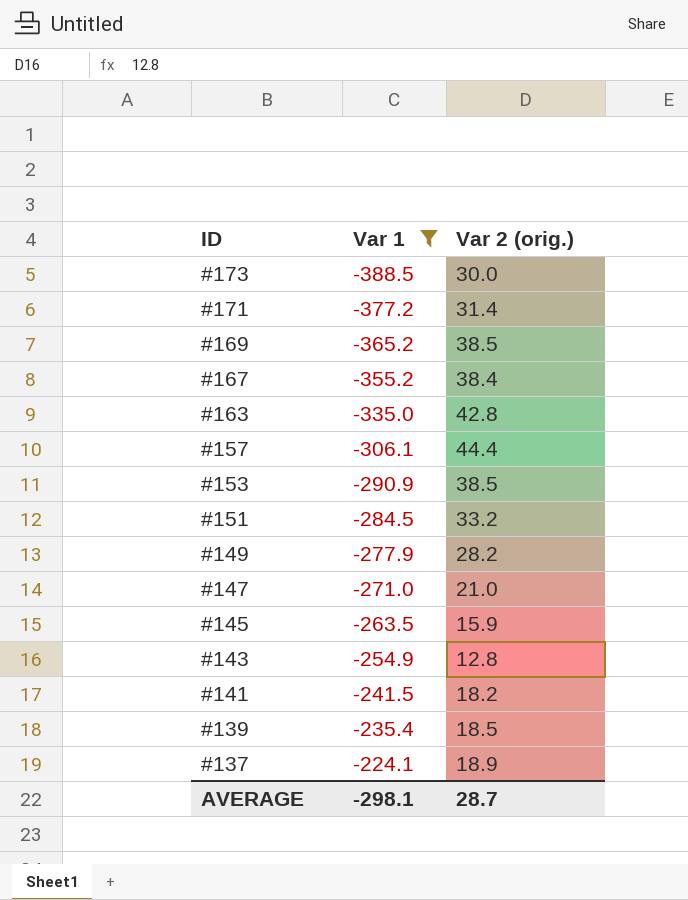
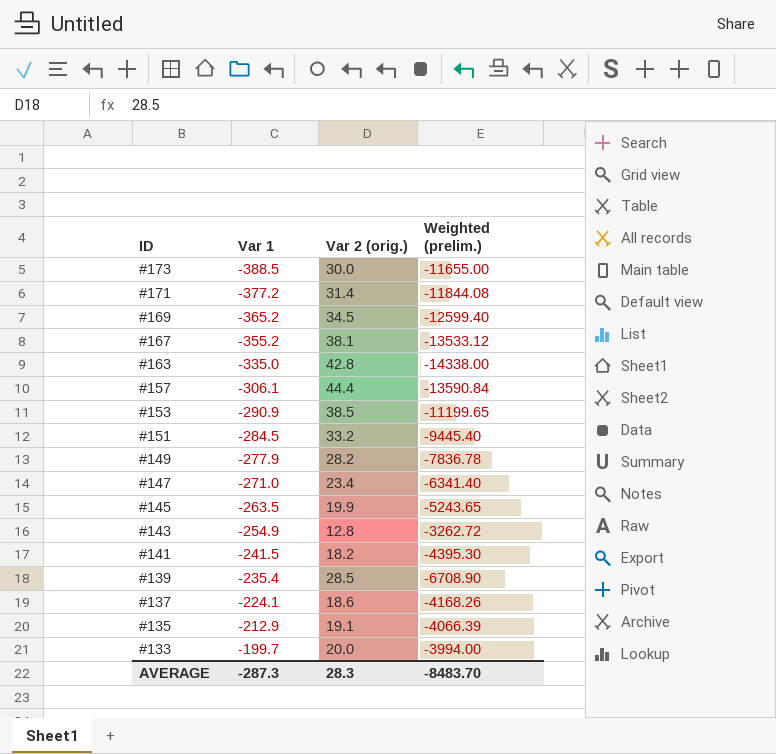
filter: Var 1 <= -224.1 -> none
column Weighted (prelim.) | formula: none -> [Var 1] * [Var 2 (orig.)]
#169 | Var 2 (orig.): 38.5 -> 34.5
#167 | Var 2 (orig.): 38.4 -> 38.1
#147 | Var 2 (orig.): 21.0 -> 23.4
#145 | Var 2 (orig.): 15.9 -> 19.9
#139 | Var 2 (orig.): 18.5 -> 28.5
#137 | Var 2 (orig.): 18.9 -> 18.6
AVERAGE | Var 1: -298.1 -> -287.3
AVERAGE | Var 2 (orig.): 28.7 -> 28.3

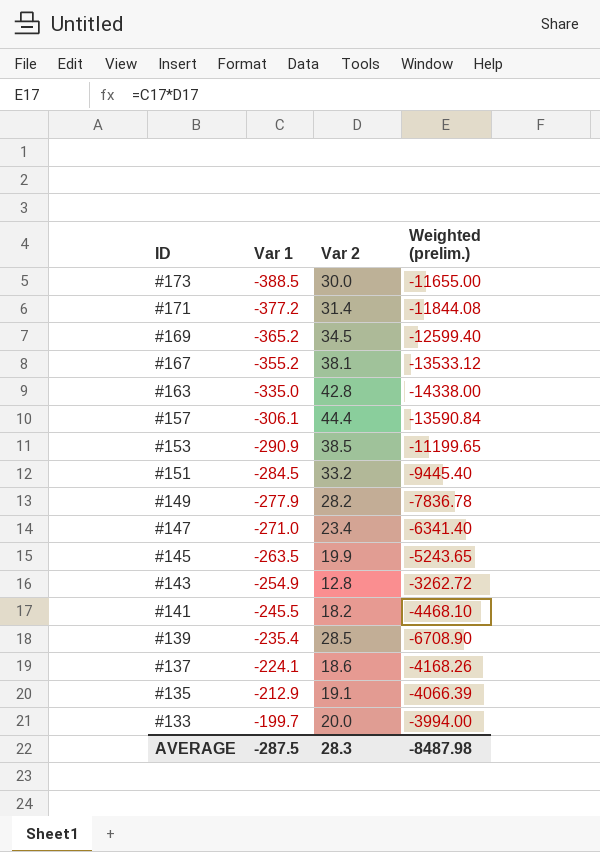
column name: Var 2 (orig.) -> Var 2
#141 | Var 1: -241.5 -> -245.5
#141 | Weighted (prelim.): -4395.30 -> -4468.10
AVERAGE | Var 1: -287.3 -> -287.5
AVERAGE | Weighted (prelim.): -8483.70 -> -8487.98

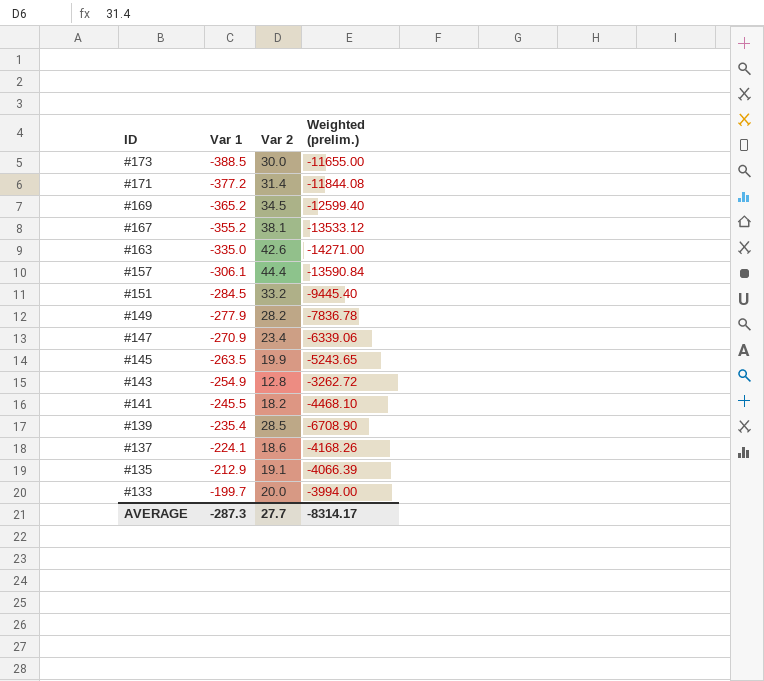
row #153: -290.9 | 38.5 | -11199.65 -> none
#163 | Var 2: 42.8 -> 42.6
#163 | Weighted (prelim.): -14338.00 -> -14271.00
#147 | Var 1: -271.0 -> -270.9
#147 | Weighted (prelim.): -6341.40 -> -6339.06
AVERAGE | Var 1: -287.5 -> -287.3
AVERAGE | Var 2: 28.3 -> 27.7
AVERAGE | Weighted (prelim.): -8487.98 -> -8314.17

